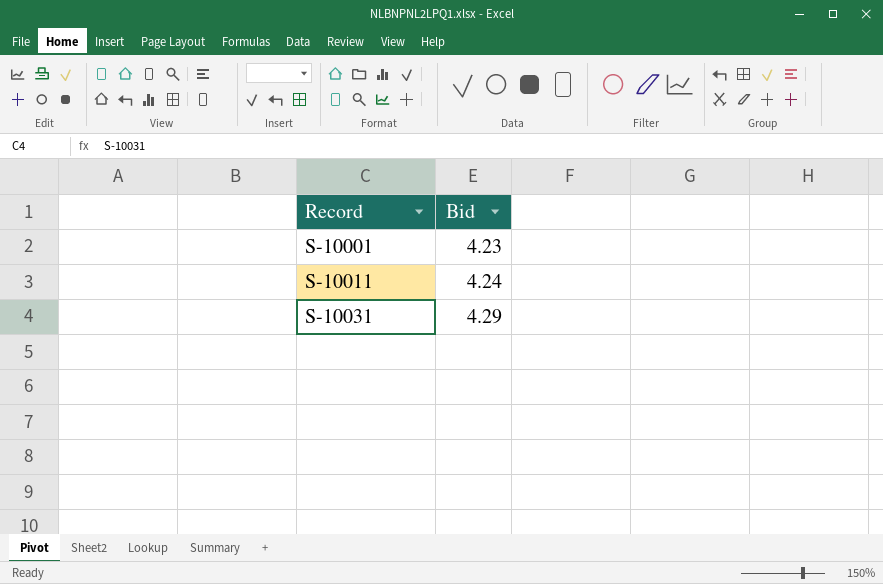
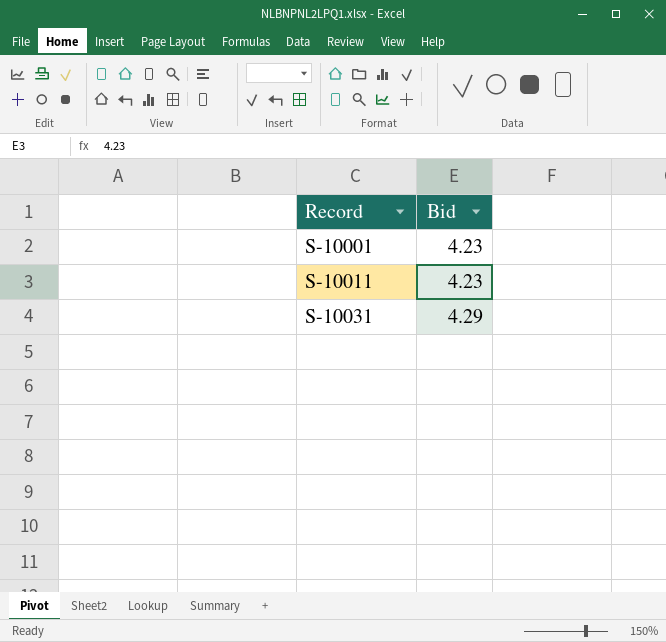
S-10011 | Bid: 4.24 -> 4.23

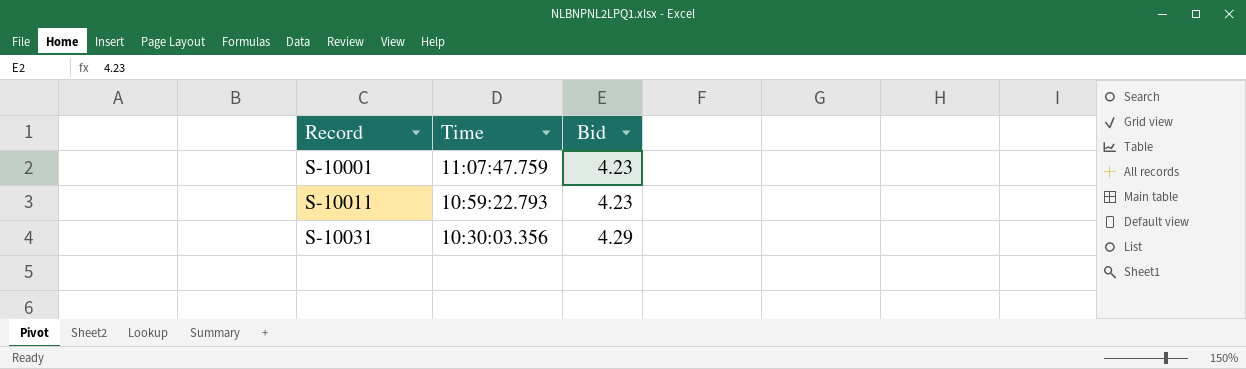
column Time | position: none -> 2

